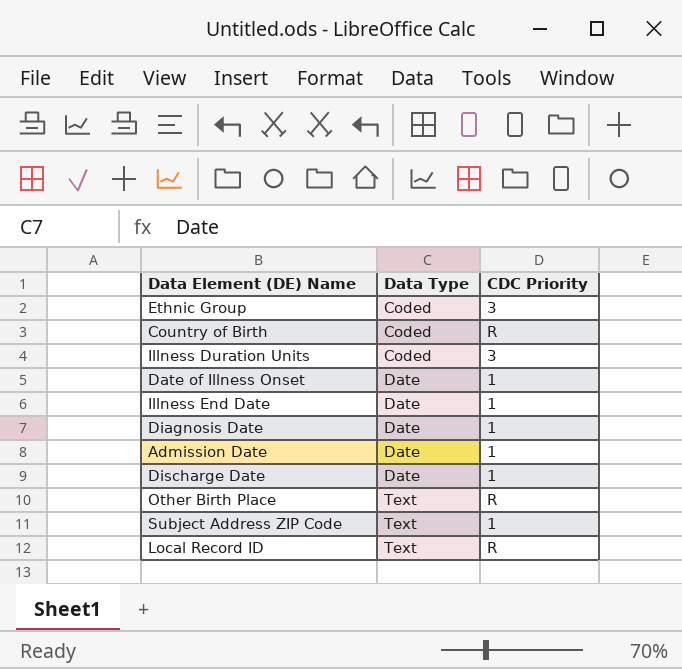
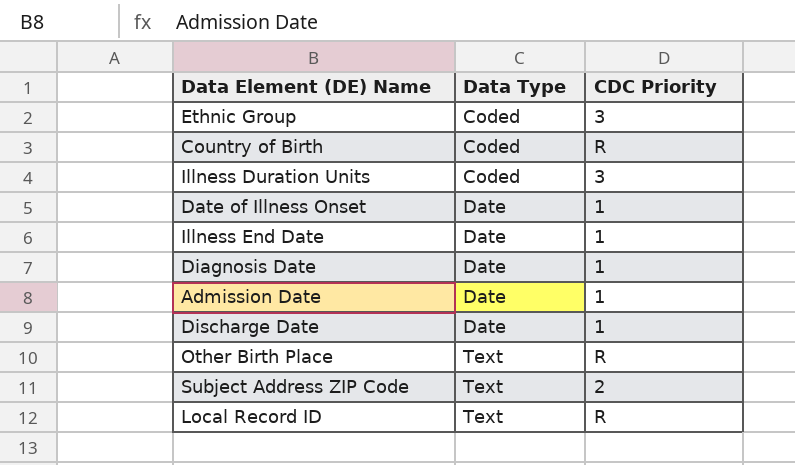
Subject Address ZIP Code | CDC Priority: 1 -> 2

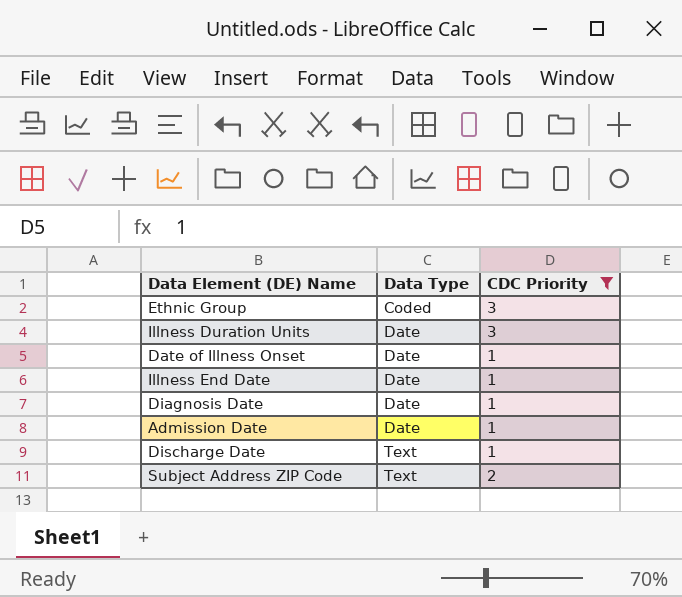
filter: none -> CDC Priority != R
Illness Duration Units | Data Type: Coded -> Date
Discharge Date | Data Type: Date -> Text

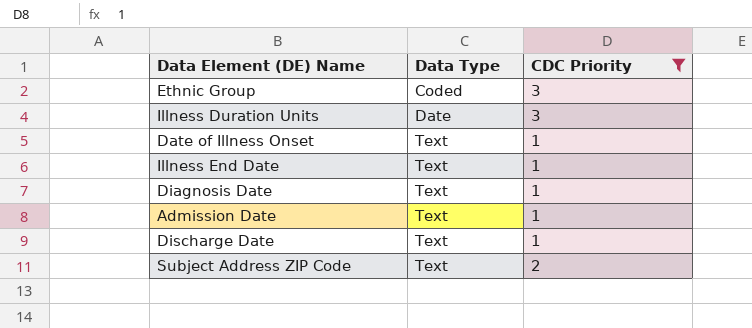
Date of Illness Onset | Data Type: Date -> Text
Illness End Date | Data Type: Date -> Text
Diagnosis Date | Data Type: Date -> Text
Admission Date | Data Type: Date -> Text

